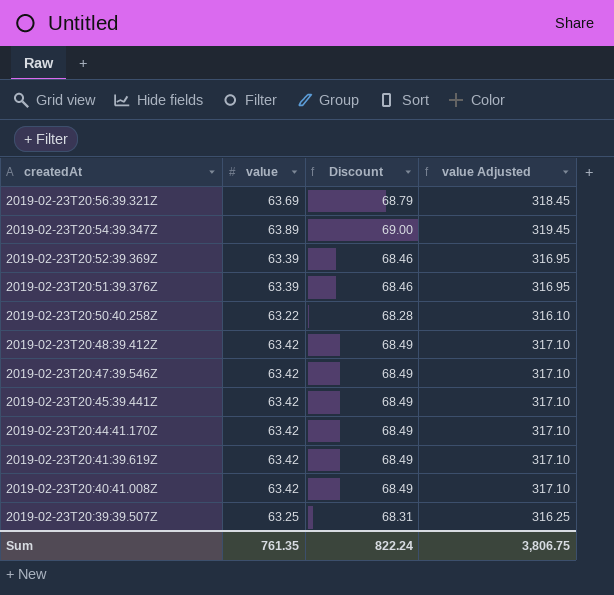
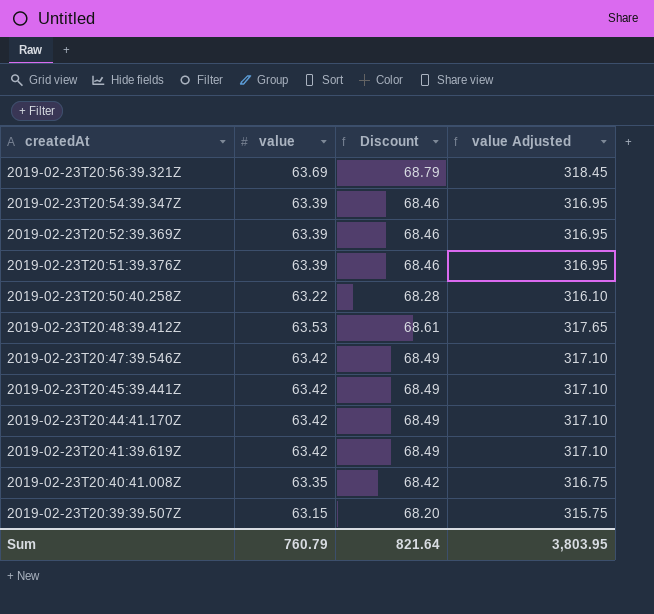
2019-02-23T20:54:39.347Z | value: 63.89 -> 63.39
2019-02-23T20:54:39.347Z | Discount: 69.00 -> 68.46
2019-02-23T20:54:39.347Z | value Adjusted: 319.45 -> 316.95
2019-02-23T20:48:39.412Z | value: 63.42 -> 63.53
2019-02-23T20:48:39.412Z | Discount: 68.49 -> 68.61
2019-02-23T20:48:39.412Z | value Adjusted: 317.10 -> 317.65
2019-02-23T20:40:41.008Z | value: 63.42 -> 63.35
2019-02-23T20:40:41.008Z | Discount: 68.49 -> 68.42
2019-02-23T20:40:41.008Z | value Adjusted: 317.10 -> 316.75
2019-02-23T20:39:39.507Z | value: 63.25 -> 63.15
2019-02-23T20:39:39.507Z | Discount: 68.31 -> 68.20
2019-02-23T20:39:39.507Z | value Adjusted: 316.25 -> 315.75
Sum | value: 761.35 -> 760.79
Sum | Discount: 822.24 -> 821.64
Sum | value Adjusted: 3,806.75 -> 3,803.95

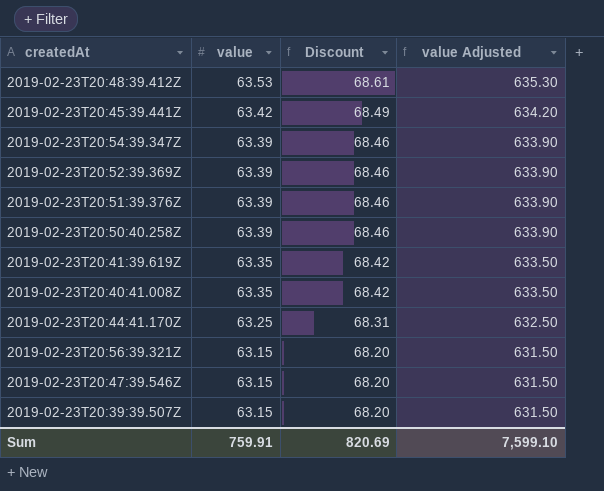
row order: createdAt descending -> value descending
column value Adjusted | formula: [value] * 5 -> [value] * 10
2019-02-23T20:50:40.258Z | value: 63.22 -> 63.39
2019-02-23T20:50:40.258Z | Discount: 68.28 -> 68.46
2019-02-23T20:41:39.619Z | value: 63.42 -> 63.35
2019-02-23T20:41:39.619Z | Discount: 68.49 -> 68.42
2019-02-23T20:44:41.170Z | value: 63.42 -> 63.25
2019-02-23T20:44:41.170Z | Discount: 68.49 -> 68.31
2019-02-23T20:56:39.321Z | value: 63.69 -> 63.15
2019-02-23T20:56:39.321Z | Discount: 68.79 -> 68.20
2019-02-23T20:47:39.546Z | value: 63.42 -> 63.15
2019-02-23T20:47:39.546Z | Discount: 68.49 -> 68.20
Sum | value: 760.79 -> 759.91
Sum | Discount: 821.64 -> 820.69
Sum | value Adjusted: 3,803.95 -> 7,599.10

